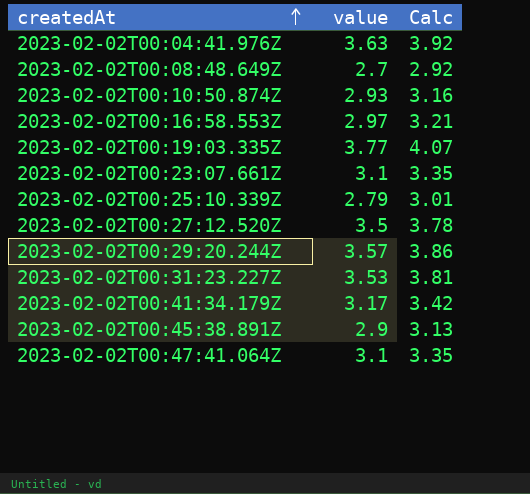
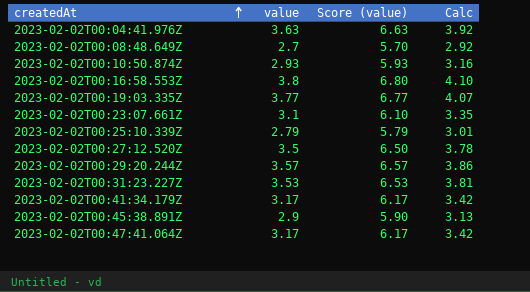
column Score (value) | formula: none -> [value] + 3
2023-02-02T00:16:58.553Z | value: 2.97 -> 3.8
2023-02-02T00:16:58.553Z | Calc: 3.21 -> 4.10
2023-02-02T00:47:41.064Z | value: 3.1 -> 3.17
2023-02-02T00:47:41.064Z | Calc: 3.35 -> 3.42

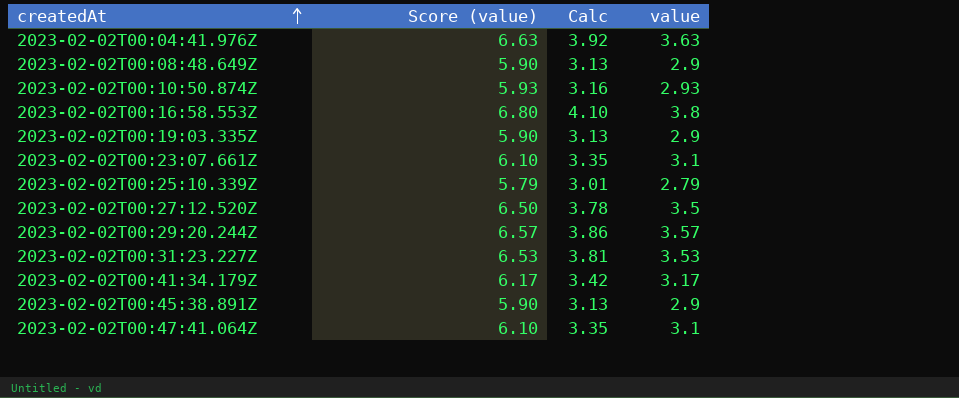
column value | position: 2 -> 4
2023-02-02T00:08:48.649Z | Score (value): 5.70 -> 5.90
2023-02-02T00:08:48.649Z | Calc: 2.92 -> 3.13
2023-02-02T00:08:48.649Z | value: 2.7 -> 2.9
2023-02-02T00:19:03.335Z | Score (value): 6.77 -> 5.90
2023-02-02T00:19:03.335Z | Calc: 4.07 -> 3.13
2023-02-02T00:19:03.335Z | value: 3.77 -> 2.9
2023-02-02T00:47:41.064Z | Score (value): 6.17 -> 6.10
2023-02-02T00:47:41.064Z | Calc: 3.42 -> 3.35
2023-02-02T00:47:41.064Z | value: 3.17 -> 3.1

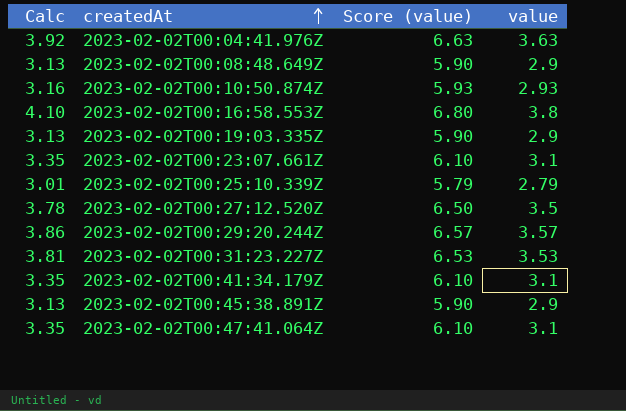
column Calc | position: 3 -> 1
2023-02-02T00:41:34.179Z | Calc: 3.42 -> 3.35
2023-02-02T00:41:34.179Z | Score (value): 6.17 -> 6.10
2023-02-02T00:41:34.179Z | value: 3.17 -> 3.1

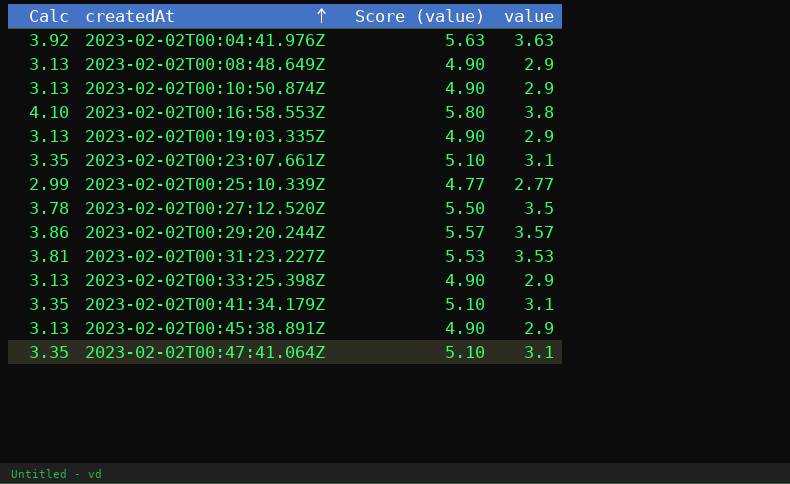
column Score (value) | formula: [value] + 3 -> [value] + 2
2023-02-02T00:10:50.874Z | Calc: 3.16 -> 3.13
2023-02-02T00:10:50.874Z | value: 2.93 -> 2.9
2023-02-02T00:25:10.339Z | Calc: 3.01 -> 2.99
2023-02-02T00:25:10.339Z | value: 2.79 -> 2.77
row 2023-02-02T00:33:25.398Z: none -> 3.13 | 4.90 | 2.9

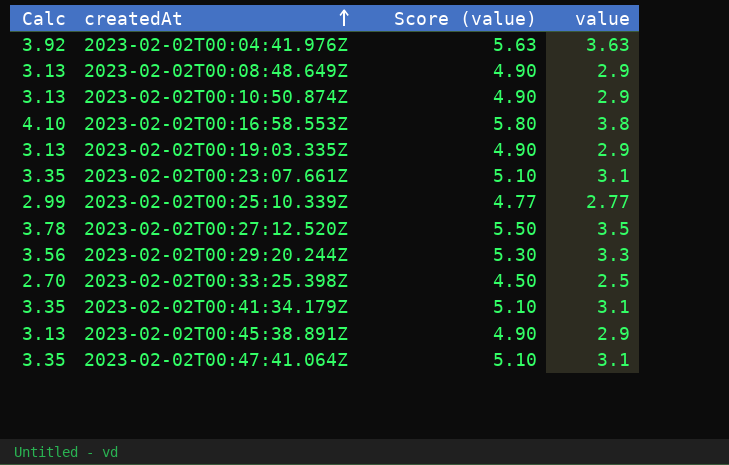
row 2023-02-02T00:31:23.227Z: 3.81 | 5.53 | 3.53 -> none
2023-02-02T00:29:20.244Z | Calc: 3.86 -> 3.56
2023-02-02T00:29:20.244Z | Score (value): 5.57 -> 5.30
2023-02-02T00:29:20.244Z | value: 3.57 -> 3.3
2023-02-02T00:33:25.398Z | Calc: 3.13 -> 2.70
2023-02-02T00:33:25.398Z | Score (value): 4.90 -> 4.50
2023-02-02T00:33:25.398Z | value: 2.9 -> 2.5

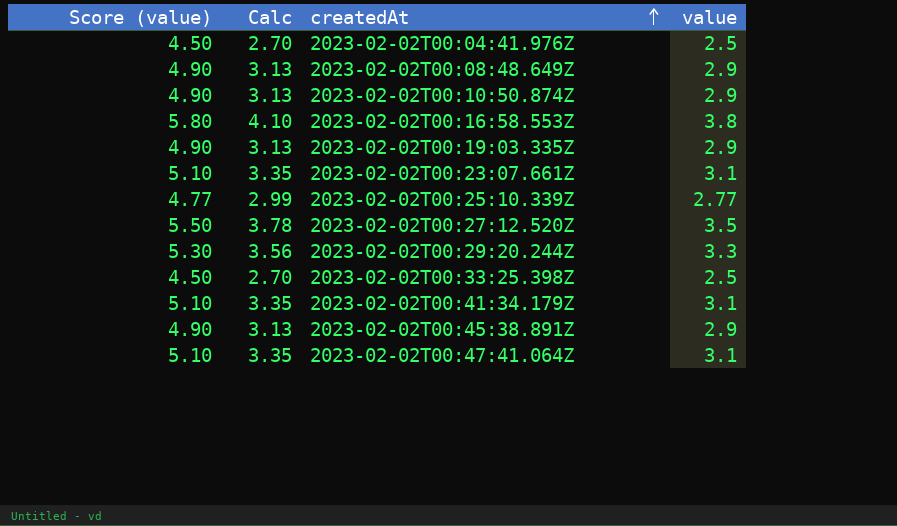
column Score (value) | position: 3 -> 1
2023-02-02T00:04:41.976Z | Score (value): 5.63 -> 4.50
2023-02-02T00:04:41.976Z | Calc: 3.92 -> 2.70
2023-02-02T00:04:41.976Z | value: 3.63 -> 2.5

